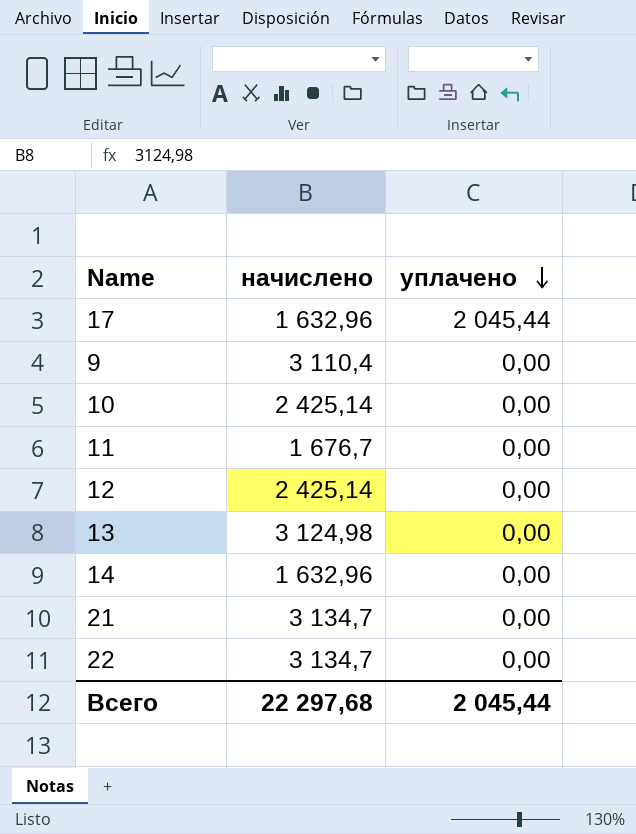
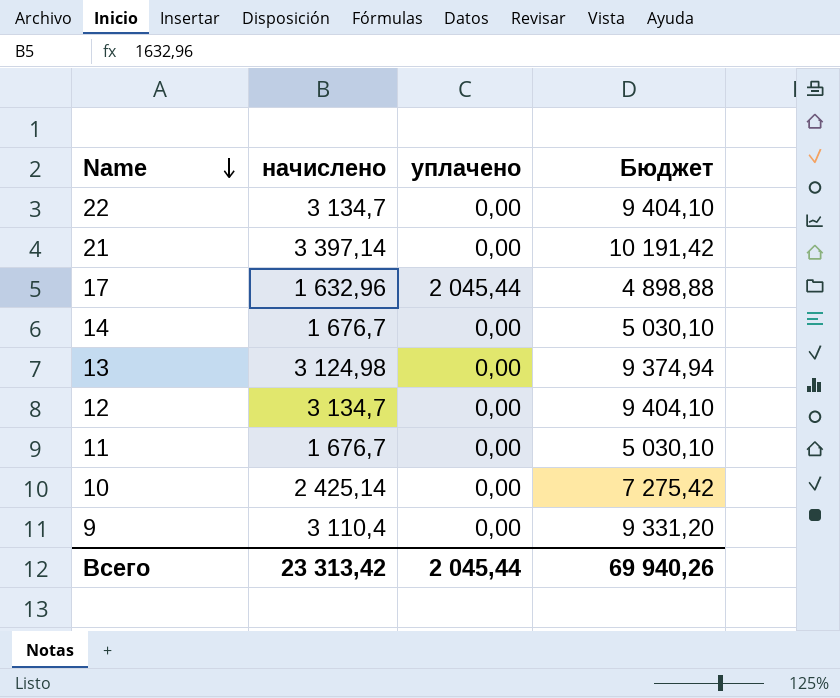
row order: уплачено descending -> Name descending
column Бюджет | formula: none -> [начислено] * 3
21 | начислено: 3 134,7 -> 3 397,14
14 | начислено: 1 632,96 -> 1 676,7
12 | начислено: 2 425,14 -> 3 134,7
Всего | начислено: 22 297,68 -> 23 313,42

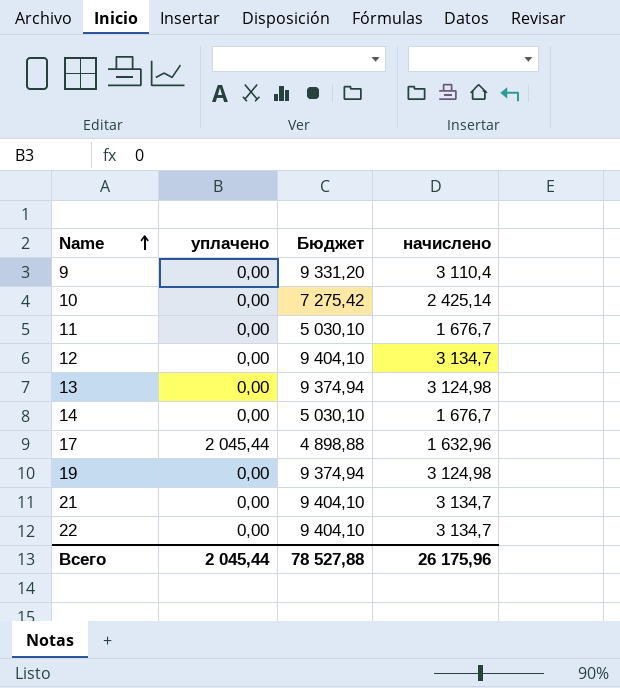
row order: Name descending -> Name ascending
column начислено | position: 2 -> 4
row 19: none -> 0,00 | 9 374,94 | 3 124,98
21 | Бюджет: 10 191,42 -> 9 404,10
21 | начислено: 3 397,14 -> 3 134,7
Всего | Бюджет: 69 940,26 -> 78 527,88
Всего | начислено: 23 313,42 -> 26 175,96

